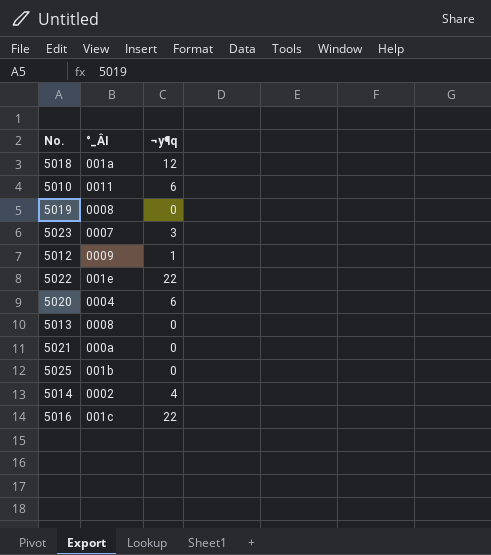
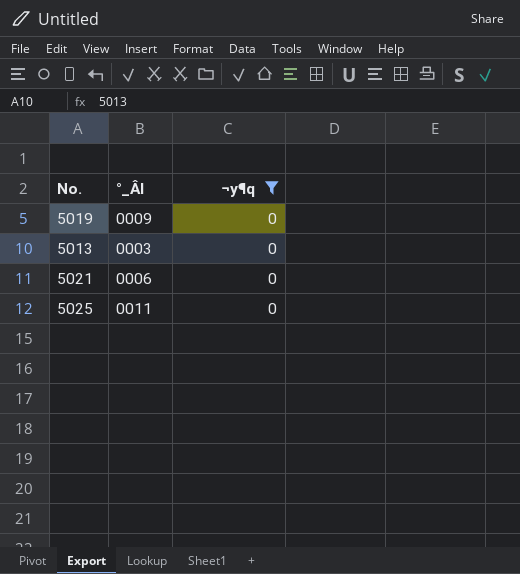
filter: none -> ¬y¶q = 0
5019 | °_ÂI: 0008 -> 0009
5013 | °_ÂI: 0008 -> 0003
5021 | °_ÂI: 000a -> 0006
5025 | °_ÂI: 001b -> 0011

